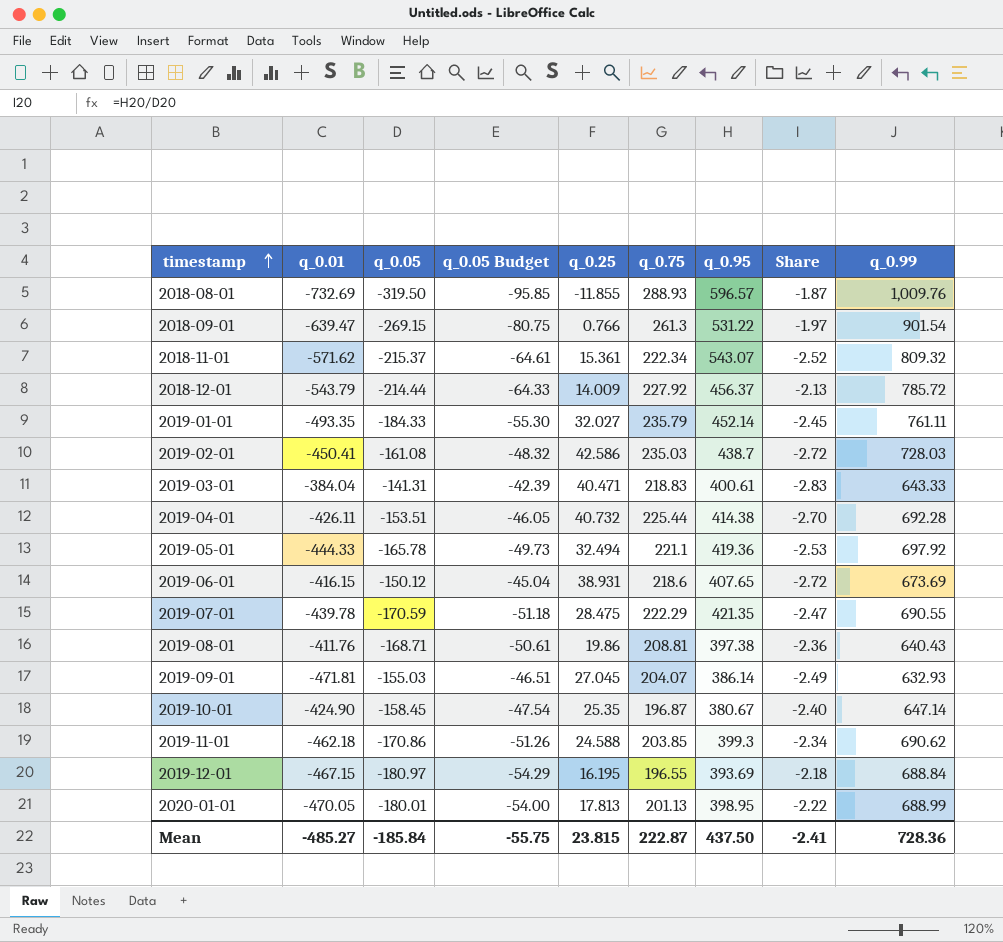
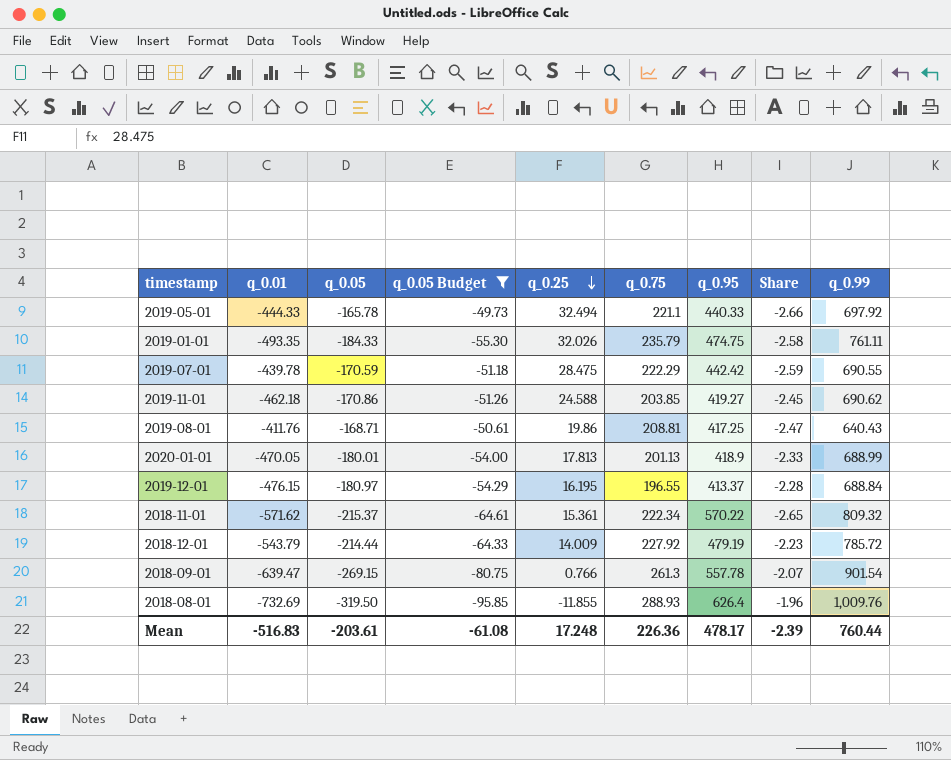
filter: none -> q_0.05 Budget <= -49.73
row order: timestamp ascending -> q_0.25 descending
2019-05-01 | q_0.95: 419.36 -> 440.33
2019-05-01 | Share: -2.53 -> -2.66
2019-01-01 | q_0.25: 32.027 -> 32.026
2019-01-01 | q_0.95: 452.14 -> 474.75
2019-01-01 | Share: -2.45 -> -2.58
2019-07-01 | q_0.95: 421.35 -> 442.42
2019-07-01 | Share: -2.47 -> -2.59
2019-11-01 | q_0.95: 399.3 -> 419.27
2019-11-01 | Share: -2.34 -> -2.45
2019-08-01 | q_0.95: 397.38 -> 417.25
2019-08-01 | Share: -2.36 -> -2.47
2020-01-01 | q_0.95: 398.95 -> 418.9
2020-01-01 | Share: -2.22 -> -2.33
2019-12-01 | q_0.01: -467.15 -> -476.15
2019-12-01 | q_0.95: 393.69 -> 413.37
2019-12-01 | Share: -2.18 -> -2.28
2018-11-01 | q_0.95: 543.07 -> 570.22
2018-11-01 | Share: -2.52 -> -2.65
2018-12-01 | q_0.95: 456.37 -> 479.19
2018-12-01 | Share: -2.13 -> -2.23
2018-09-01 | q_0.95: 531.22 -> 557.78
2018-09-01 | Share: -1.97 -> -2.07
2018-08-01 | q_0.95: 596.57 -> 626.4
2018-08-01 | Share: -1.87 -> -1.96
Mean | q_0.01: -485.27 -> -516.83
Mean | q_0.05: -185.84 -> -203.61
Mean | q_0.05 Budget: -55.75 -> -61.08
Mean | q_0.25: 23.815 -> 17.248
Mean | q_0.75: 222.87 -> 226.36
Mean | q_0.95: 437.50 -> 478.17
Mean | Share: -2.41 -> -2.39
Mean | q_0.99: 728.36 -> 760.44

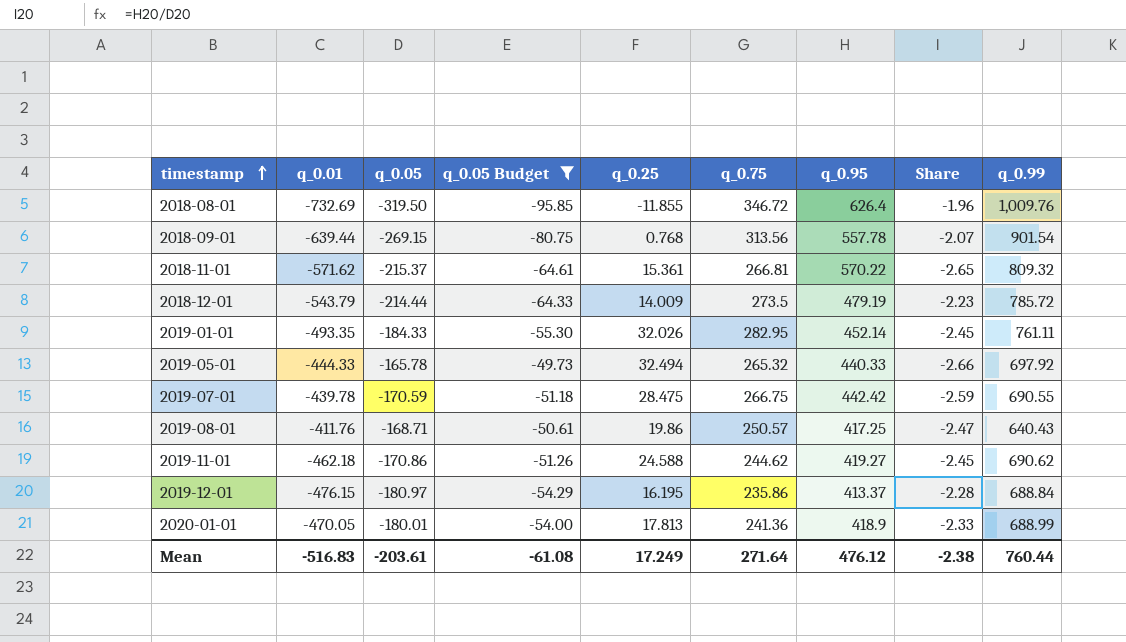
row order: q_0.25 descending -> timestamp ascending
2018-08-01 | q_0.75: 288.93 -> 346.72
2018-09-01 | q_0.01: -639.47 -> -639.44
2018-09-01 | q_0.25: 0.766 -> 0.768
2018-09-01 | q_0.75: 261.3 -> 313.56
2018-11-01 | q_0.75: 222.34 -> 266.81
2018-12-01 | q_0.75: 227.92 -> 273.5
2019-01-01 | q_0.75: 235.79 -> 282.95
2019-01-01 | q_0.95: 474.75 -> 452.14
2019-01-01 | Share: -2.58 -> -2.45
2019-05-01 | q_0.75: 221.1 -> 265.32
2019-07-01 | q_0.75: 222.29 -> 266.75
2019-08-01 | q_0.75: 208.81 -> 250.57
2019-11-01 | q_0.75: 203.85 -> 244.62
2019-12-01 | q_0.75: 196.55 -> 235.86
2020-01-01 | q_0.75: 201.13 -> 241.36
Mean | q_0.25: 17.248 -> 17.249
Mean | q_0.75: 226.36 -> 271.64
Mean | q_0.95: 478.17 -> 476.12
Mean | Share: -2.39 -> -2.38

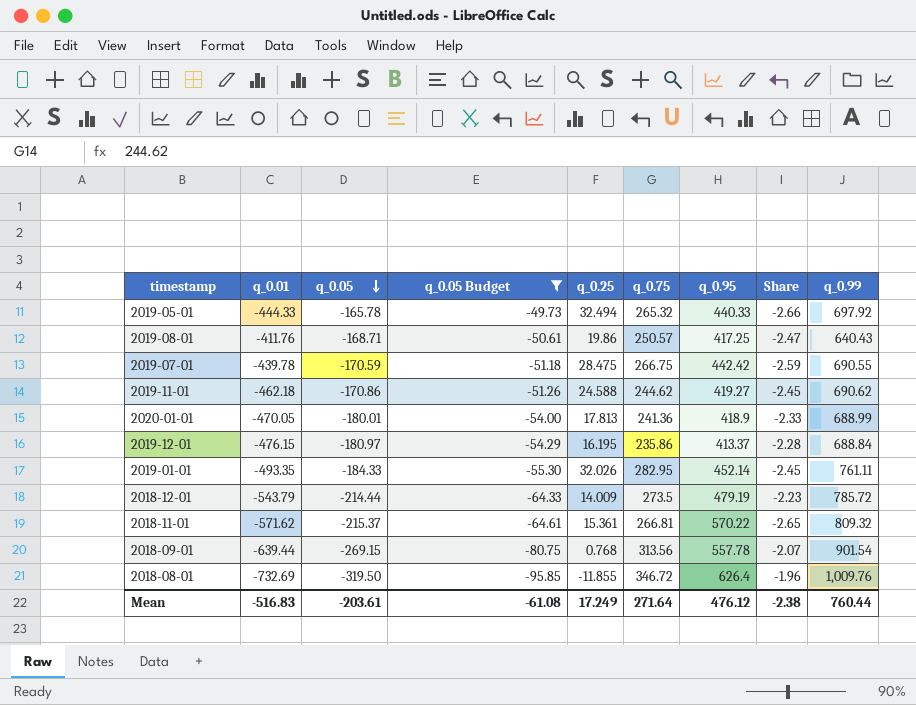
row order: timestamp ascending -> q_0.05 descending

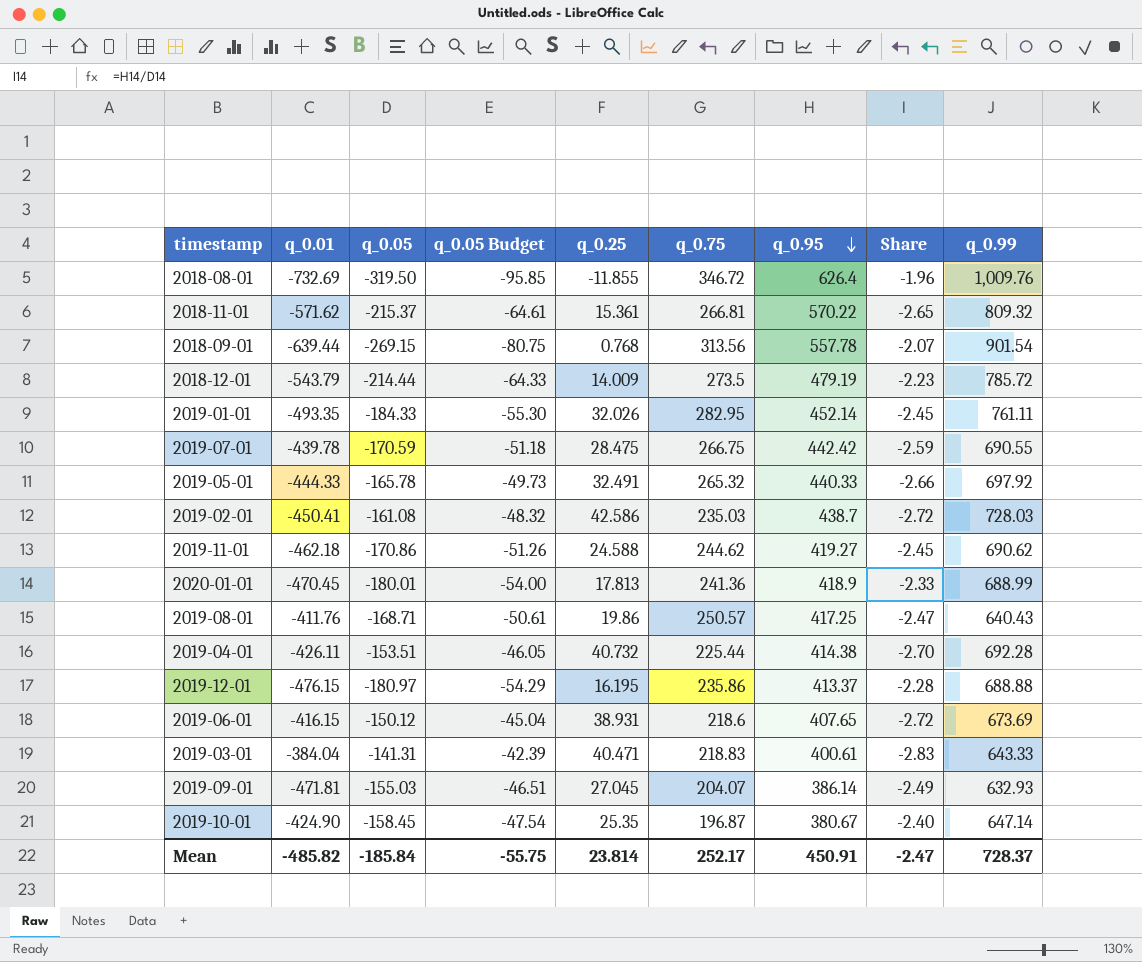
filter: q_0.05 Budget <= -49.73 -> none
row order: q_0.05 descending -> q_0.95 descending
2019-05-01 | q_0.25: 32.494 -> 32.491
2020-01-01 | q_0.01: -470.05 -> -470.45
2019-12-01 | q_0.99: 688.84 -> 688.88
Mean | q_0.01: -516.83 -> -485.82
Mean | q_0.05: -203.61 -> -185.84
Mean | q_0.05 Budget: -61.08 -> -55.75
Mean | q_0.25: 17.249 -> 23.814
Mean | q_0.75: 271.64 -> 252.17
Mean | q_0.95: 476.12 -> 450.91
Mean | Share: -2.38 -> -2.47
Mean | q_0.99: 760.44 -> 728.37

